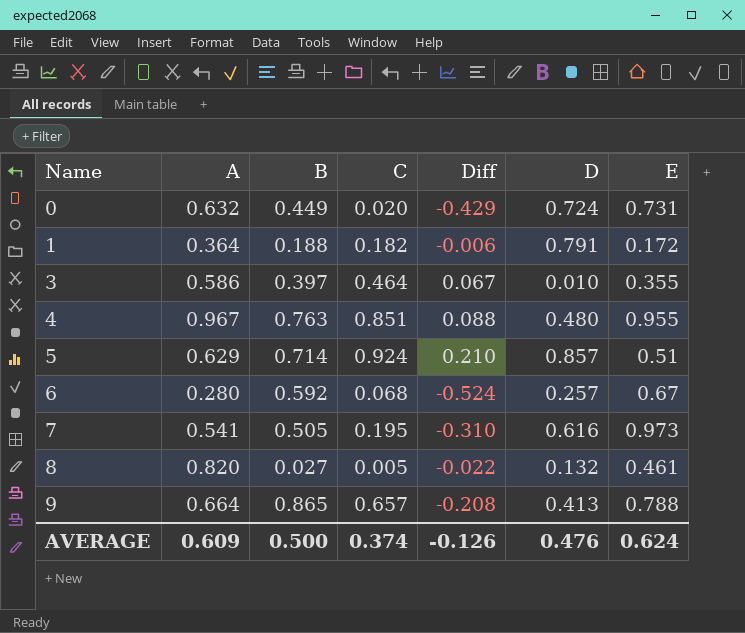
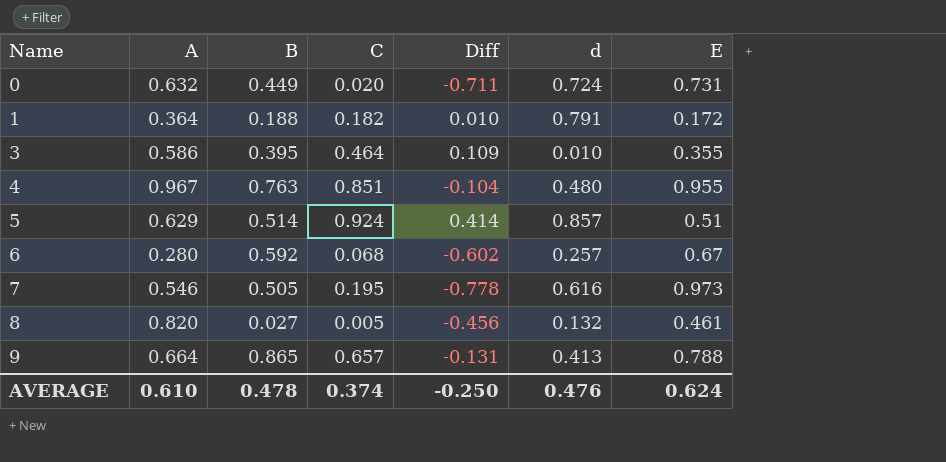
column Diff | formula: [C] - [B] -> [C] - [E]
column name: D -> d
3 | B: 0.397 -> 0.395
5 | B: 0.714 -> 0.514
7 | A: 0.541 -> 0.546
AVERAGE | A: 0.609 -> 0.610
AVERAGE | B: 0.500 -> 0.478
AVERAGE | Diff: -0.126 -> -0.250

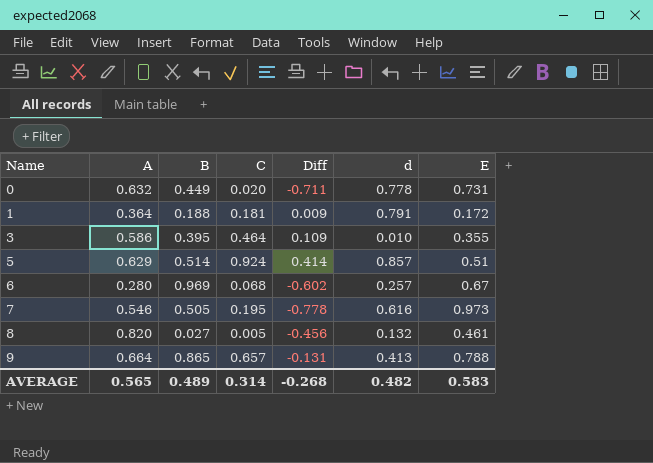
row 4: 0.967 | 0.763 | 0.851 | -0.104 | 0.480 | 0.955 -> none
0 | d: 0.724 -> 0.778
1 | C: 0.182 -> 0.181
1 | Diff: 0.010 -> 0.009
6 | B: 0.592 -> 0.969
AVERAGE | A: 0.610 -> 0.565
AVERAGE | B: 0.478 -> 0.489
AVERAGE | C: 0.374 -> 0.314
AVERAGE | Diff: -0.250 -> -0.268
AVERAGE | d: 0.476 -> 0.482
AVERAGE | E: 0.624 -> 0.583

